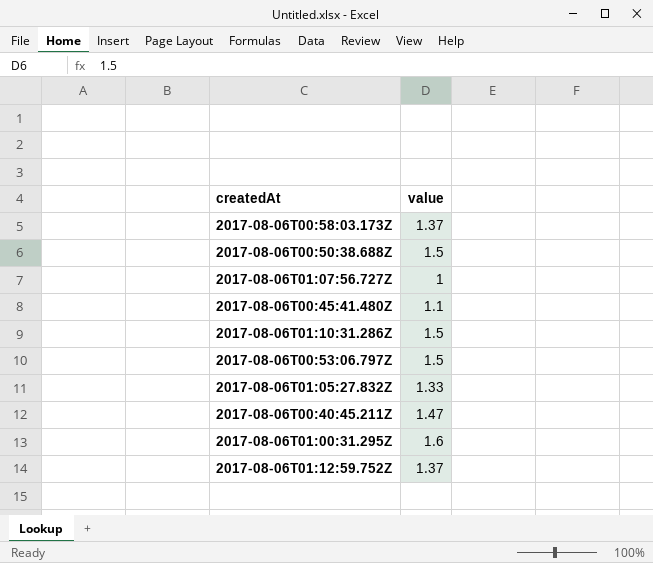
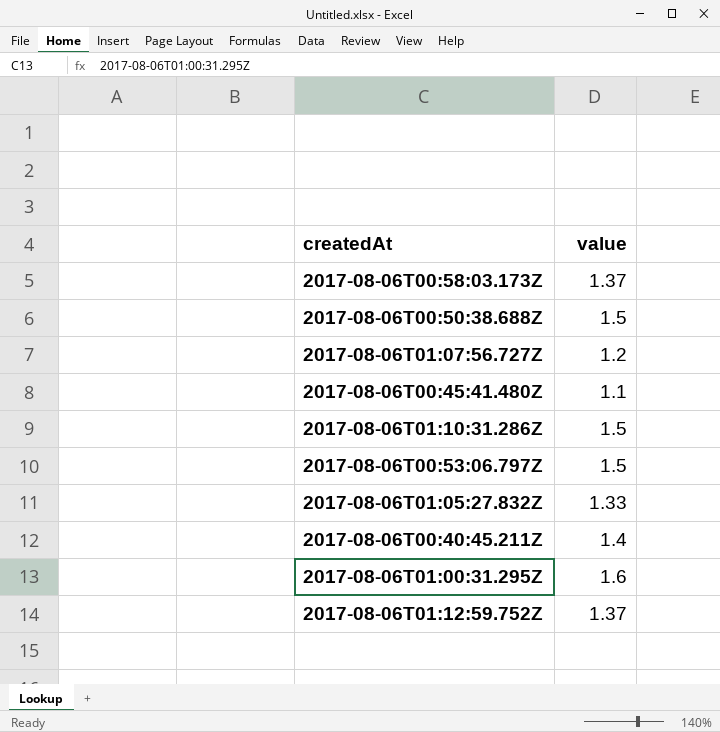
2017-08-06T01:07:56.727Z | value: 1 -> 1.2
2017-08-06T00:40:45.211Z | value: 1.47 -> 1.4

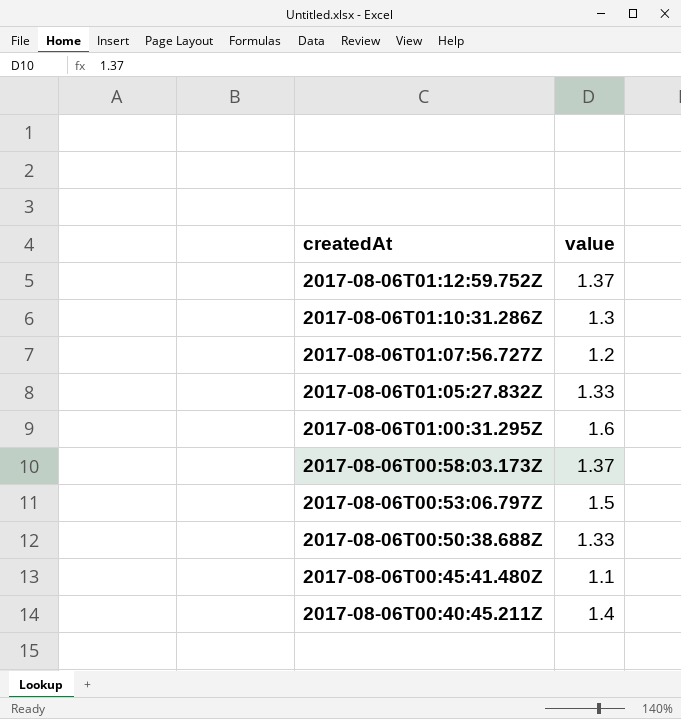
row order: none -> createdAt descending
2017-08-06T01:10:31.286Z | value: 1.5 -> 1.3
2017-08-06T00:50:38.688Z | value: 1.5 -> 1.33

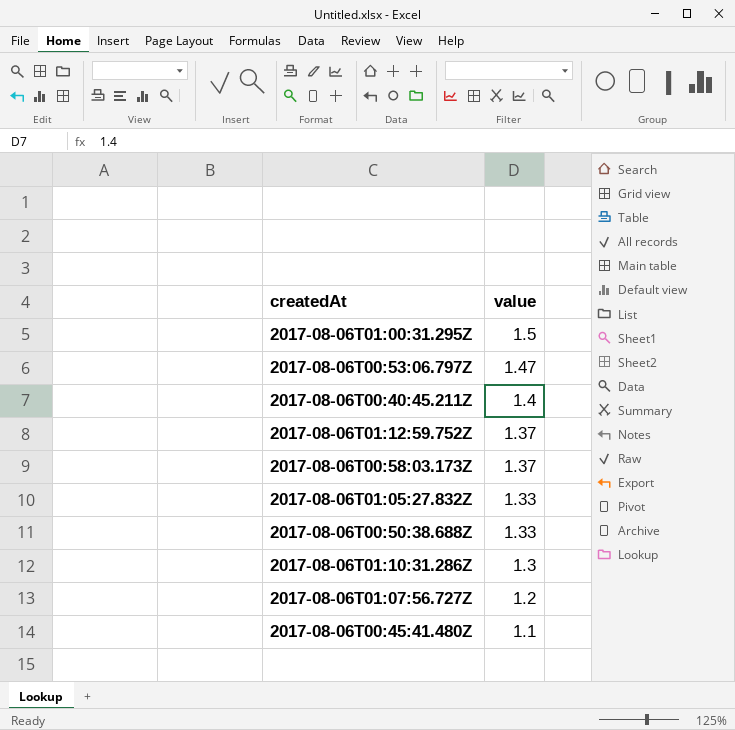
row order: createdAt descending -> value descending
2017-08-06T01:00:31.295Z | value: 1.6 -> 1.5
2017-08-06T00:53:06.797Z | value: 1.5 -> 1.47

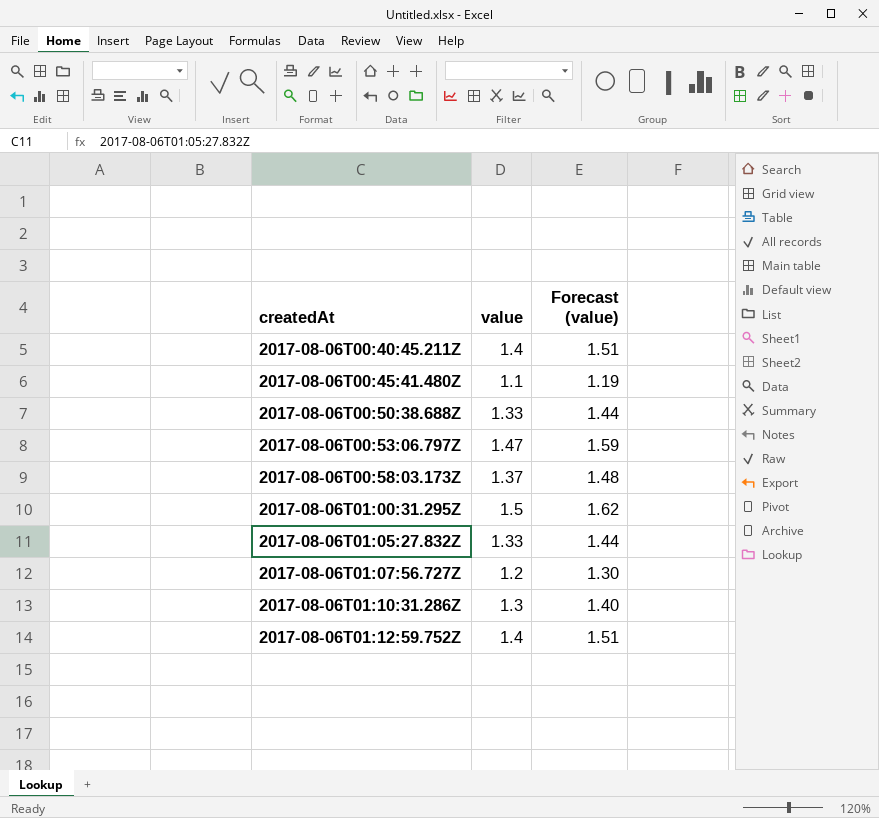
row order: value descending -> createdAt ascending
column Forecast (value) | formula: none -> [value] * 1.08
2017-08-06T01:12:59.752Z | value: 1.37 -> 1.4

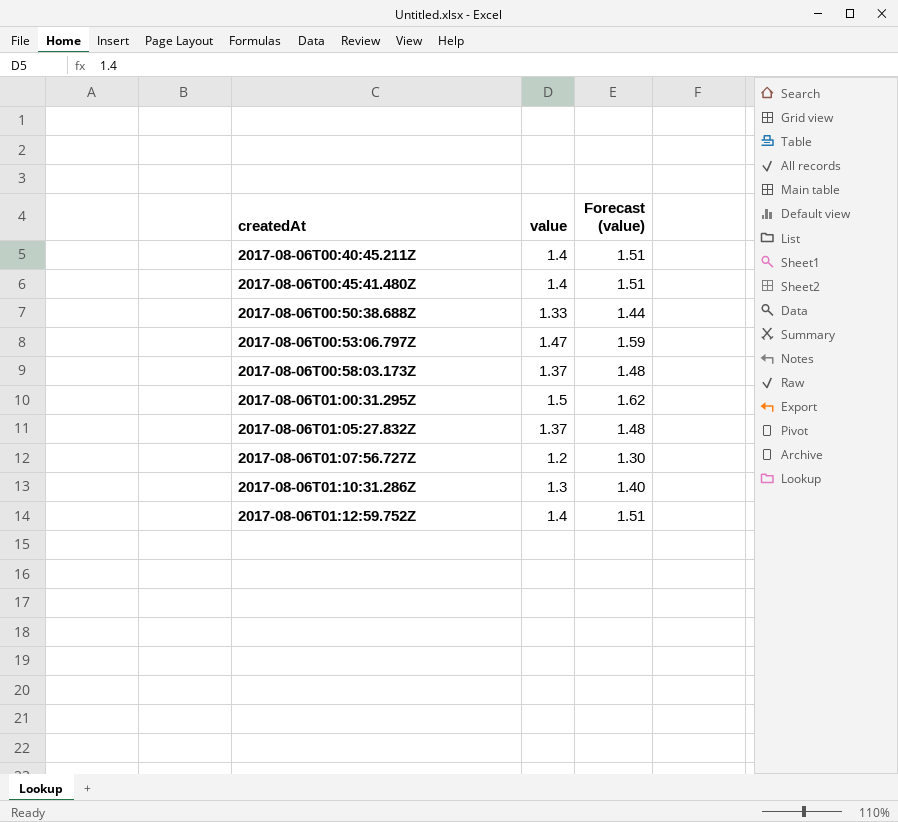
2017-08-06T00:45:41.480Z | value: 1.1 -> 1.4
2017-08-06T00:45:41.480Z | Forecast (value): 1.19 -> 1.51
2017-08-06T01:05:27.832Z | value: 1.33 -> 1.37
2017-08-06T01:05:27.832Z | Forecast (value): 1.44 -> 1.48

